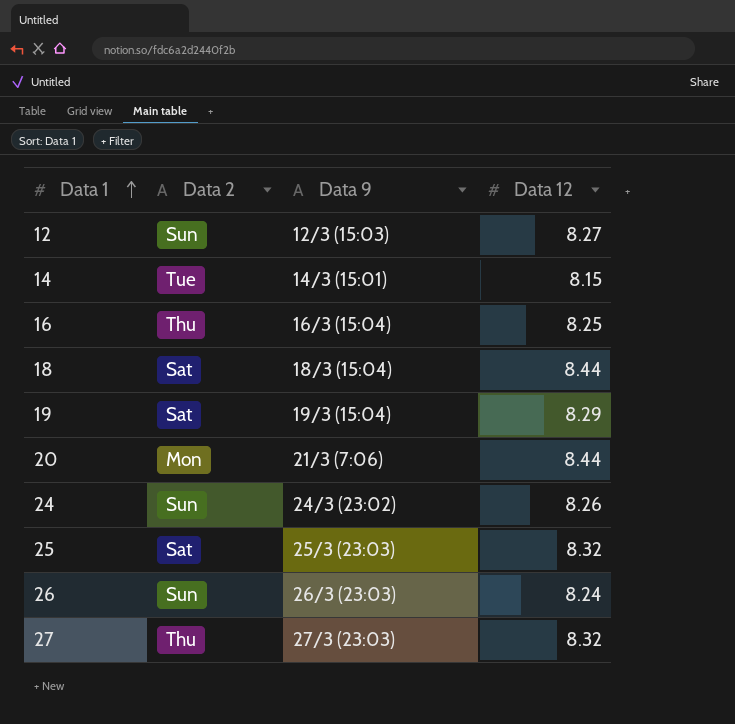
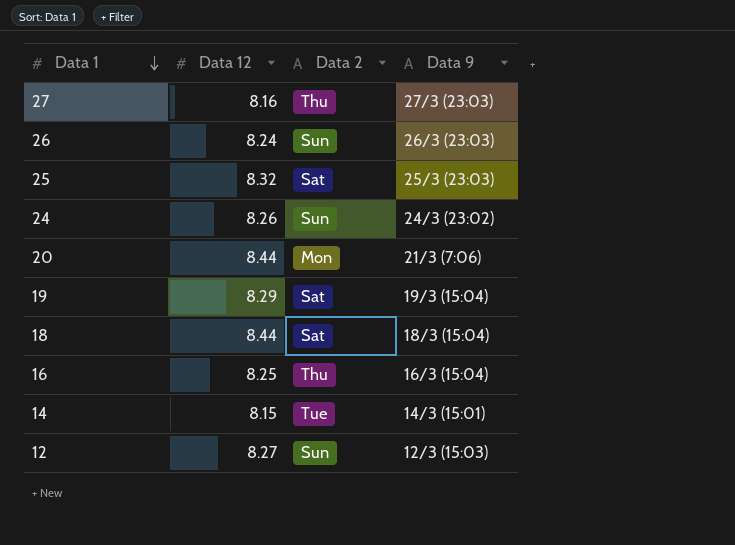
row order: Data 1 ascending -> Data 1 descending
column Data 12 | position: 4 -> 2
27 | Data 12: 8.32 -> 8.16

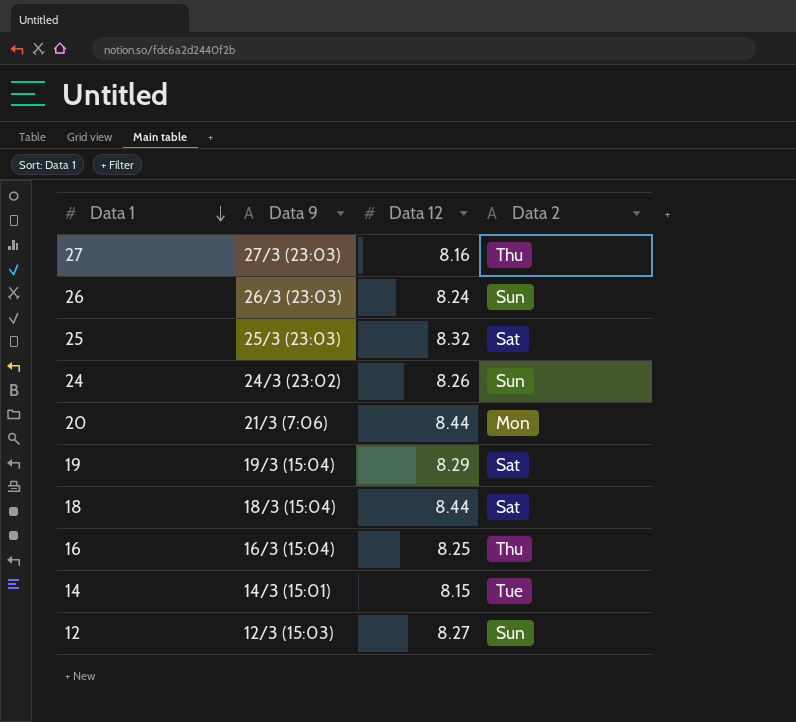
column Data 9 | position: 4 -> 2

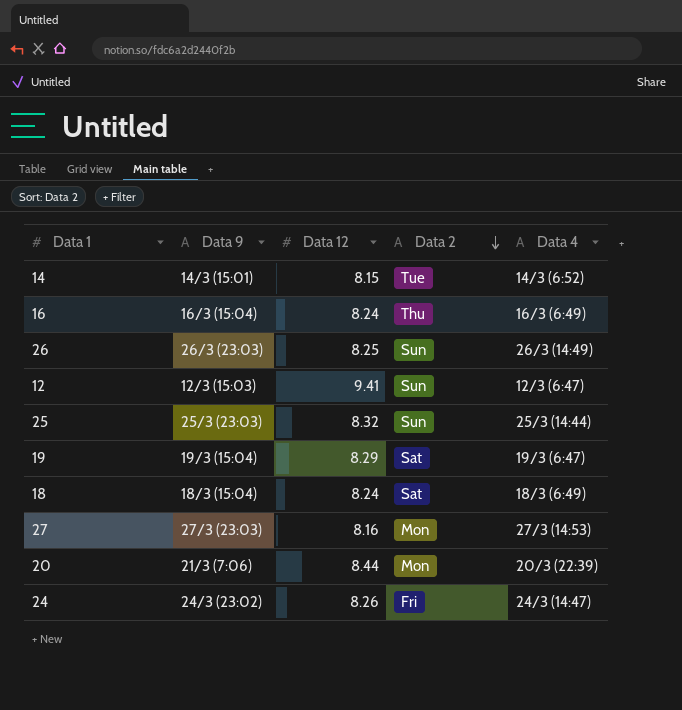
row order: Data 1 descending -> Data 2 descending
column Data 4 | position: none -> 5
16 | Data 12: 8.25 -> 8.24
26 | Data 12: 8.24 -> 8.25
12 | Data 12: 8.27 -> 9.41
25 | Data 2: Sat -> Sun
18 | Data 12: 8.44 -> 8.24
27 | Data 2: Thu -> Mon
24 | Data 2: Sun -> Fri

